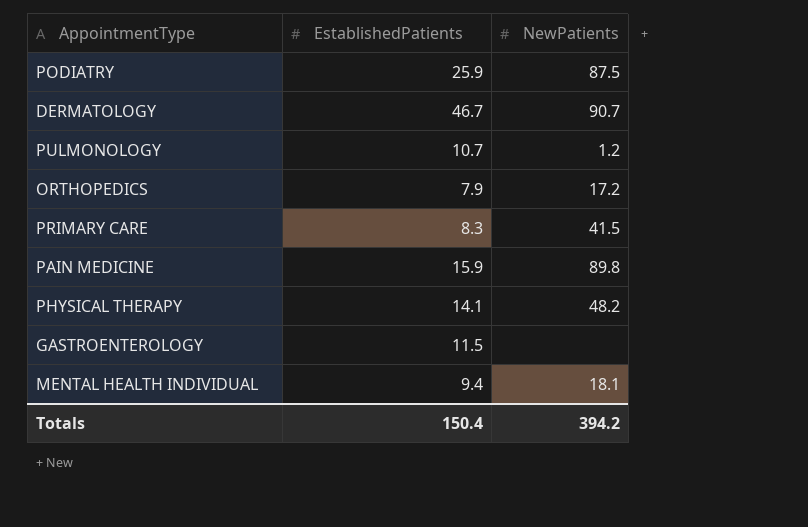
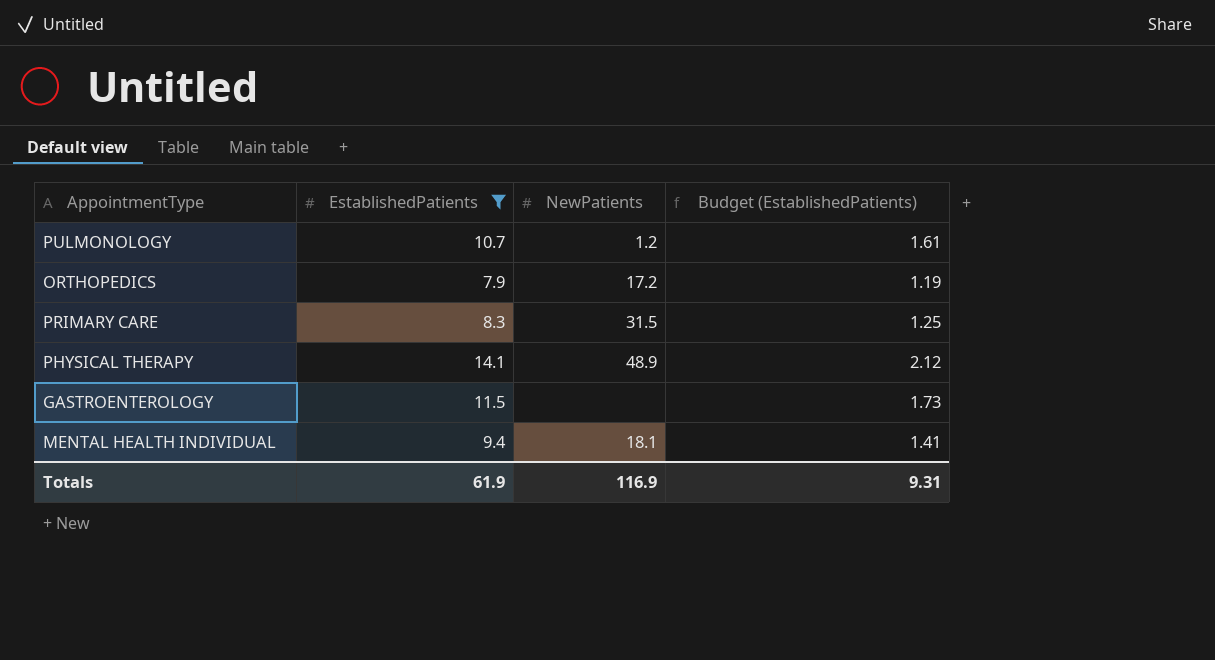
filter: none -> EstablishedPatients <= 14.1
column Budget (EstablishedPatients) | formula: none -> [EstablishedPatients] * 0.15
PRIMARY CARE | NewPatients: 41.5 -> 31.5
PHYSICAL THERAPY | NewPatients: 48.2 -> 48.9
Totals | EstablishedPatients: 150.4 -> 61.9
Totals | NewPatients: 394.2 -> 116.9

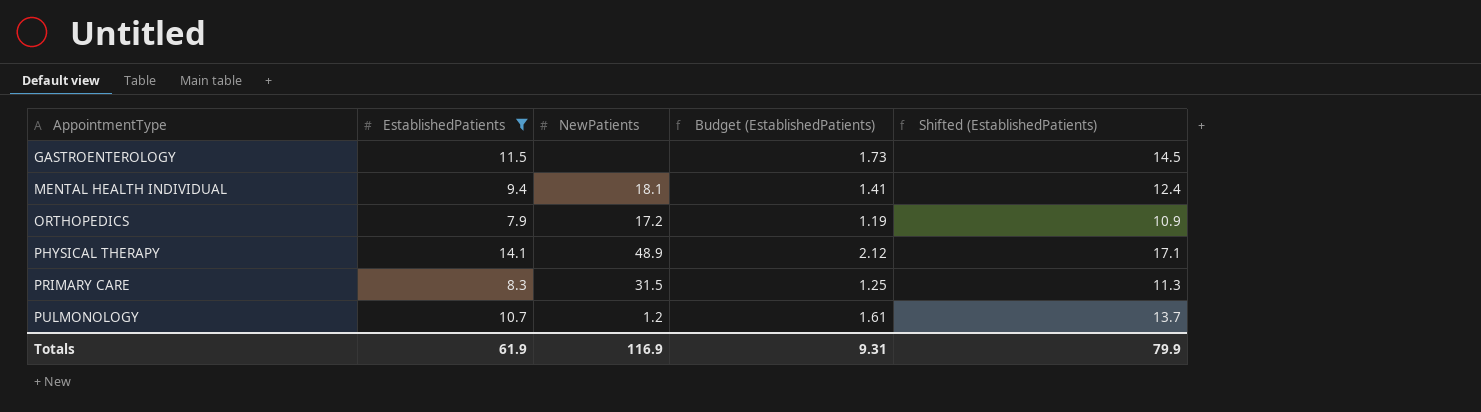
row order: none -> AppointmentType ascending
column Shifted (EstablishedPatients) | formula: none -> [EstablishedPatients] + 3

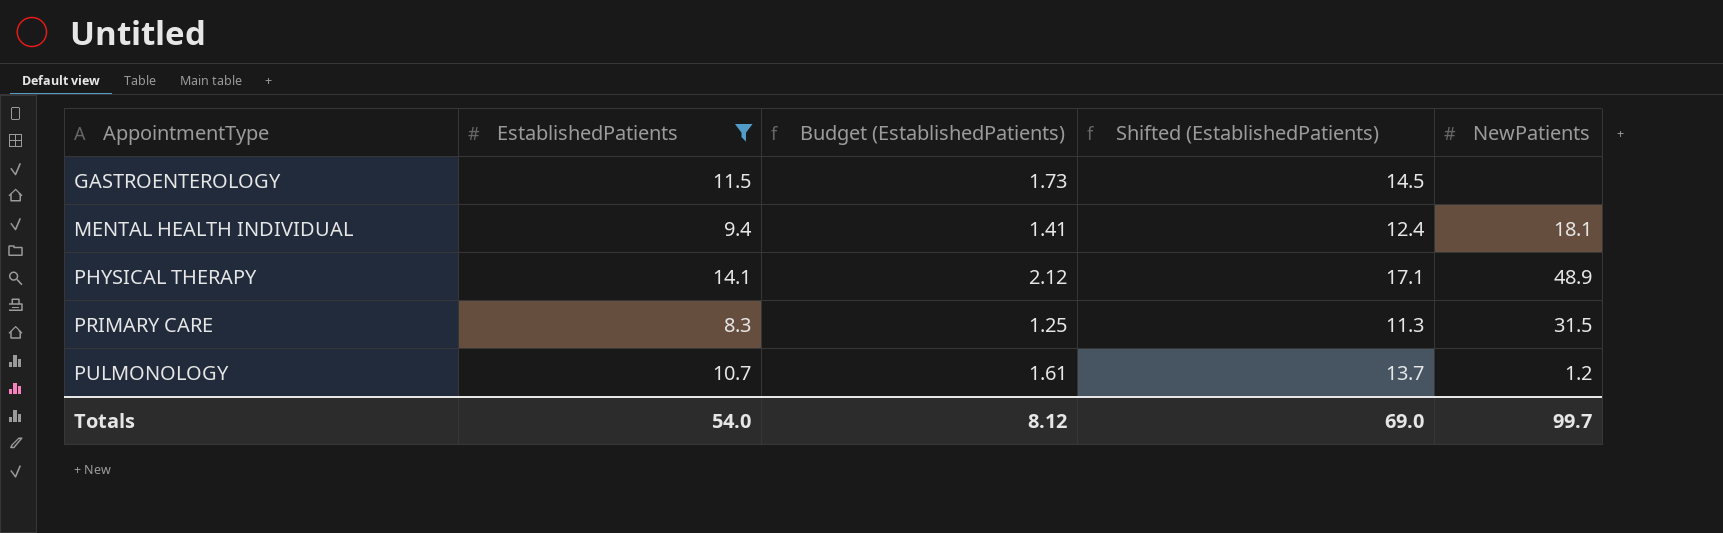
column NewPatients | position: 3 -> 5
row ORTHOPEDICS: 7.9 | 17.2 | 1.19 | 10.9 -> none
Totals | EstablishedPatients: 61.9 -> 54.0
Totals | Budget (EstablishedPatients): 9.31 -> 8.12
Totals | Shifted (EstablishedPatients): 79.9 -> 69.0
Totals | NewPatients: 116.9 -> 99.7

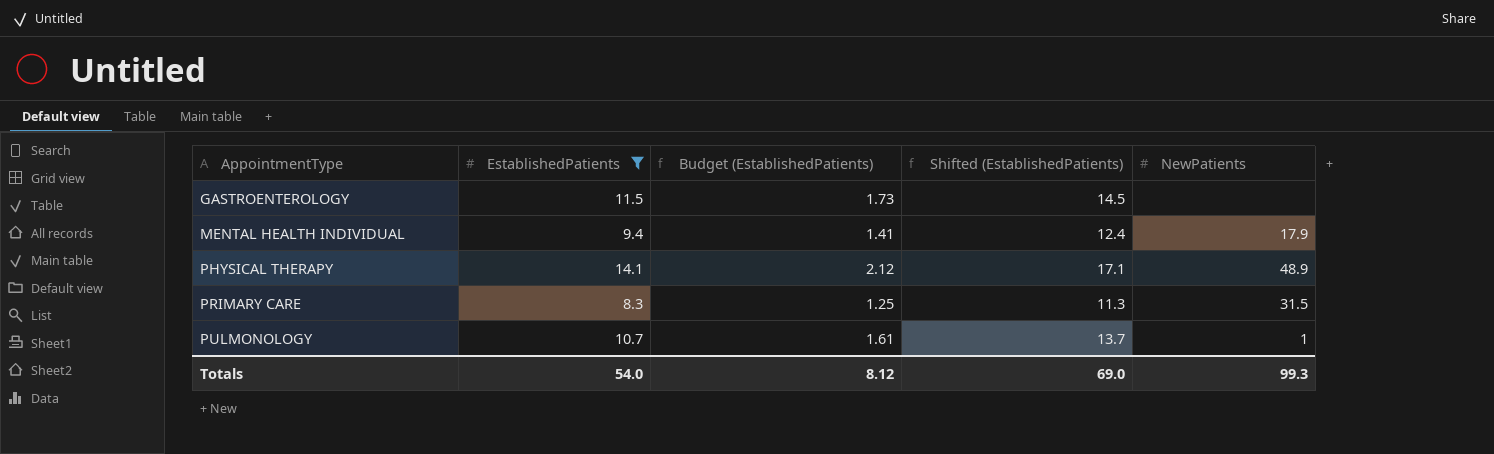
MENTAL HEALTH INDIVIDUAL | NewPatients: 18.1 -> 17.9
PULMONOLOGY | NewPatients: 1.2 -> 1
Totals | NewPatients: 99.7 -> 99.3

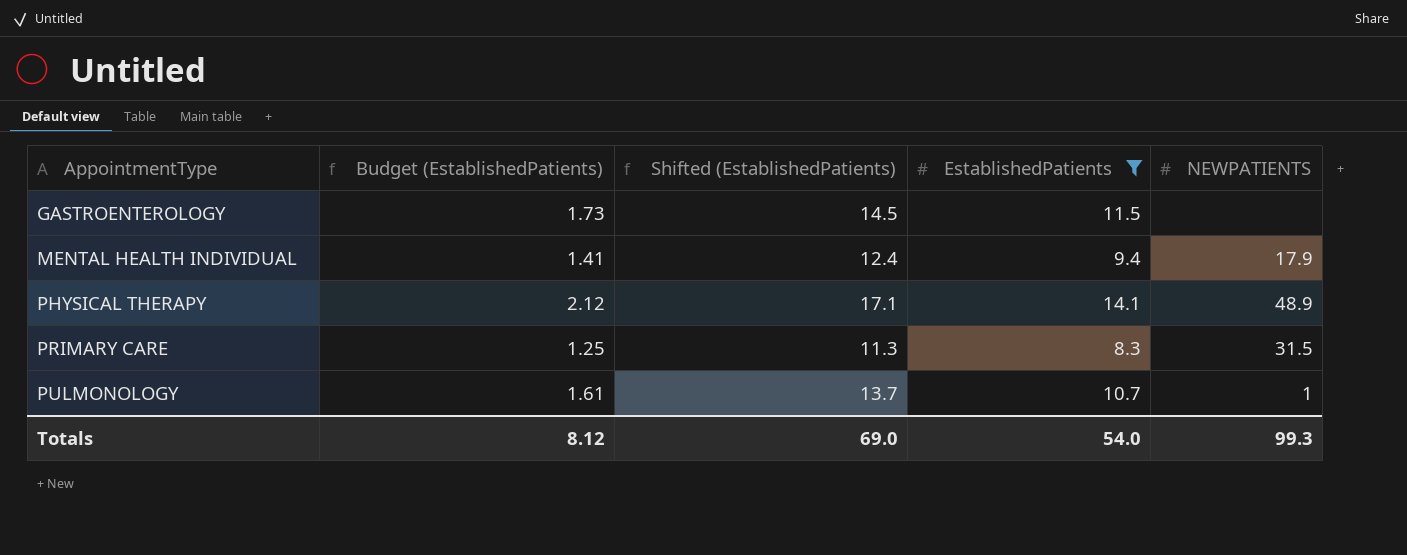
column EstablishedPatients | position: 2 -> 4
column name: NewPatients -> NEWPATIENTS

